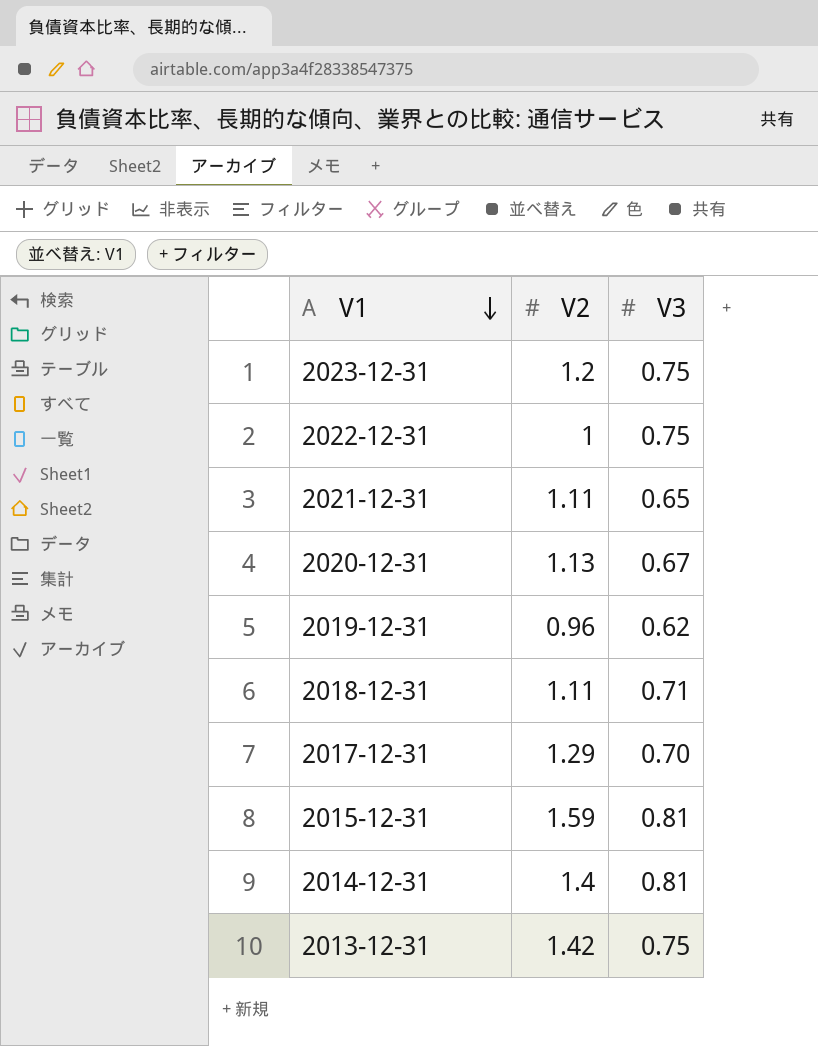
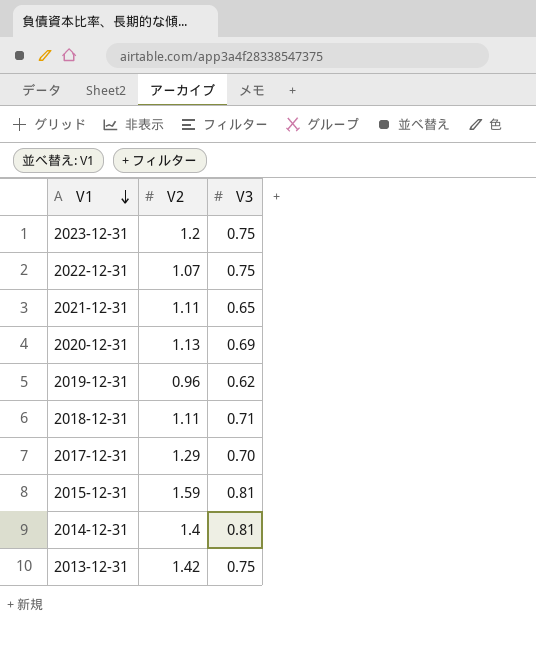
2022-12-31 | V2: 1 -> 1.07
2020-12-31 | V3: 0.67 -> 0.69

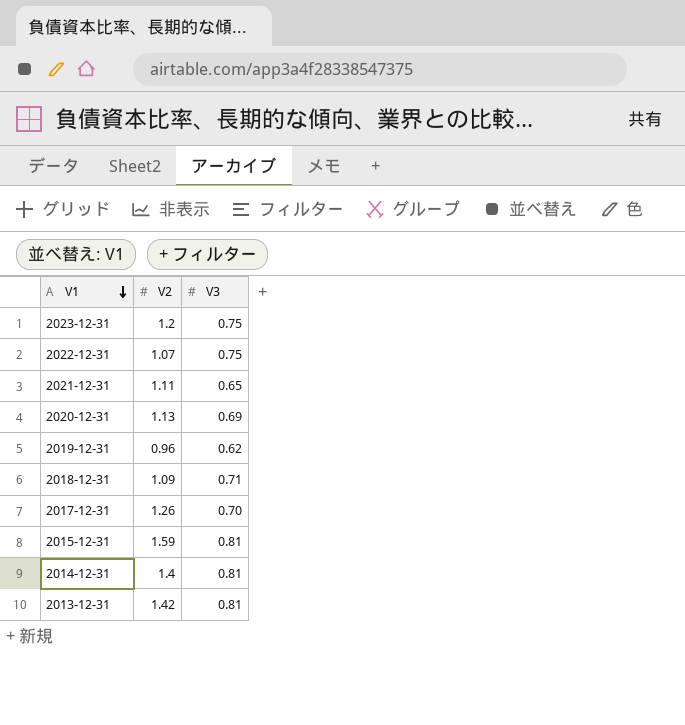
2018-12-31 | V2: 1.11 -> 1.09
2017-12-31 | V2: 1.29 -> 1.26
2013-12-31 | V3: 0.75 -> 0.81

